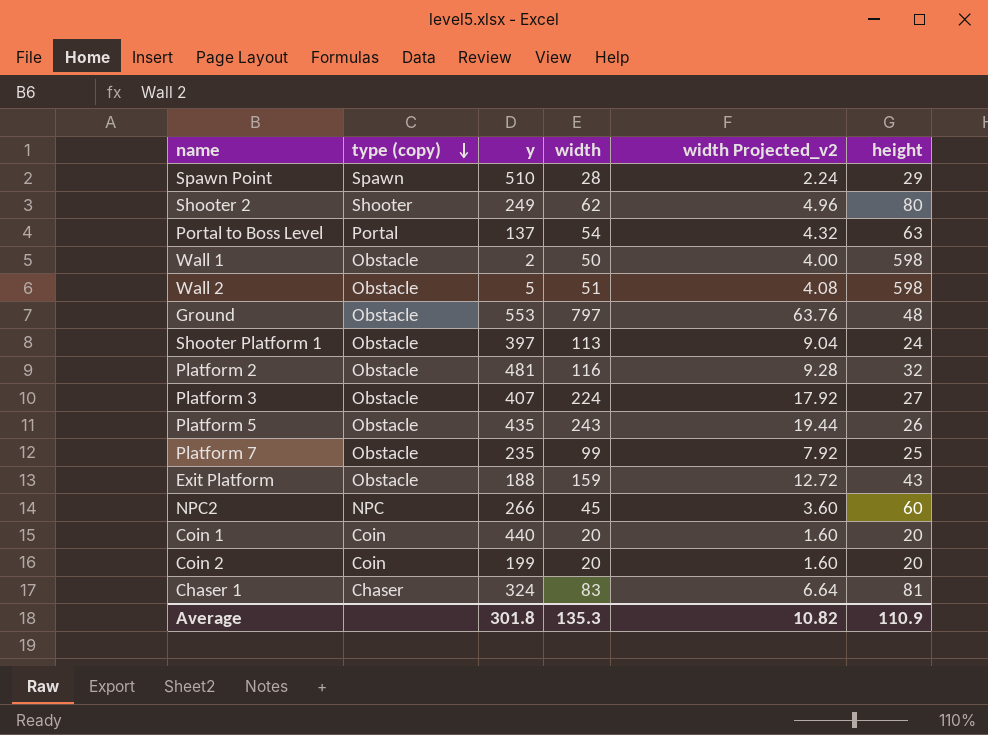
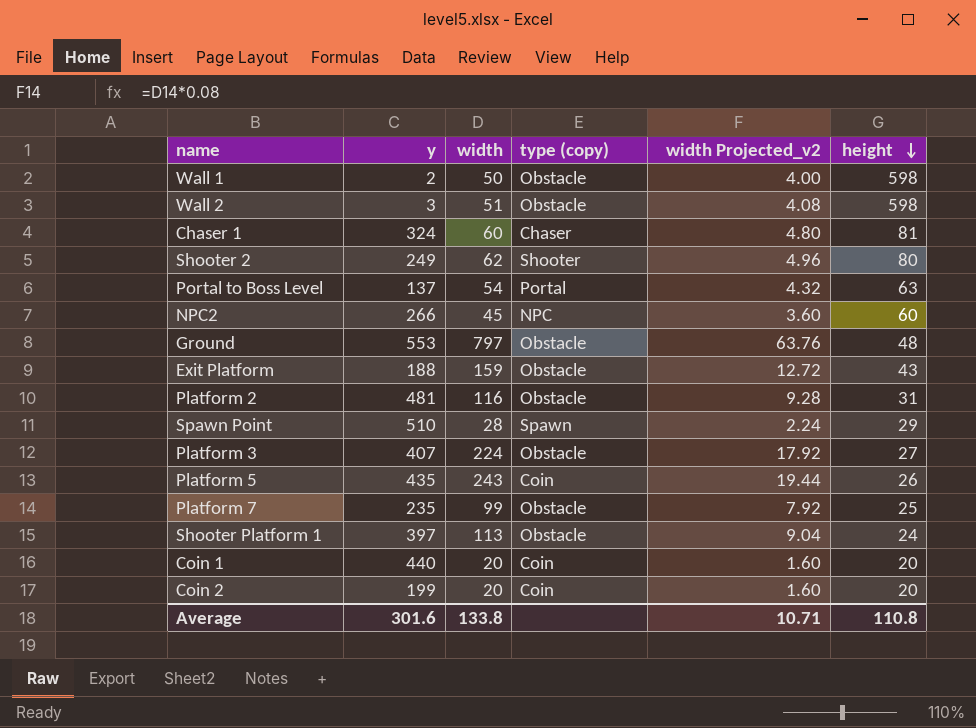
row order: type (copy) descending -> height descending
column type (copy) | position: 2 -> 4
Wall 2 | y: 5 -> 3
Chaser 1 | width: 83 -> 60
Chaser 1 | width Projected_v2: 6.64 -> 4.80
Platform 2 | height: 32 -> 31
Platform 5 | type (copy): Obstacle -> Coin
Average | y: 301.8 -> 301.6
Average | width: 135.3 -> 133.8
Average | width Projected_v2: 10.82 -> 10.71
Average | height: 110.9 -> 110.8

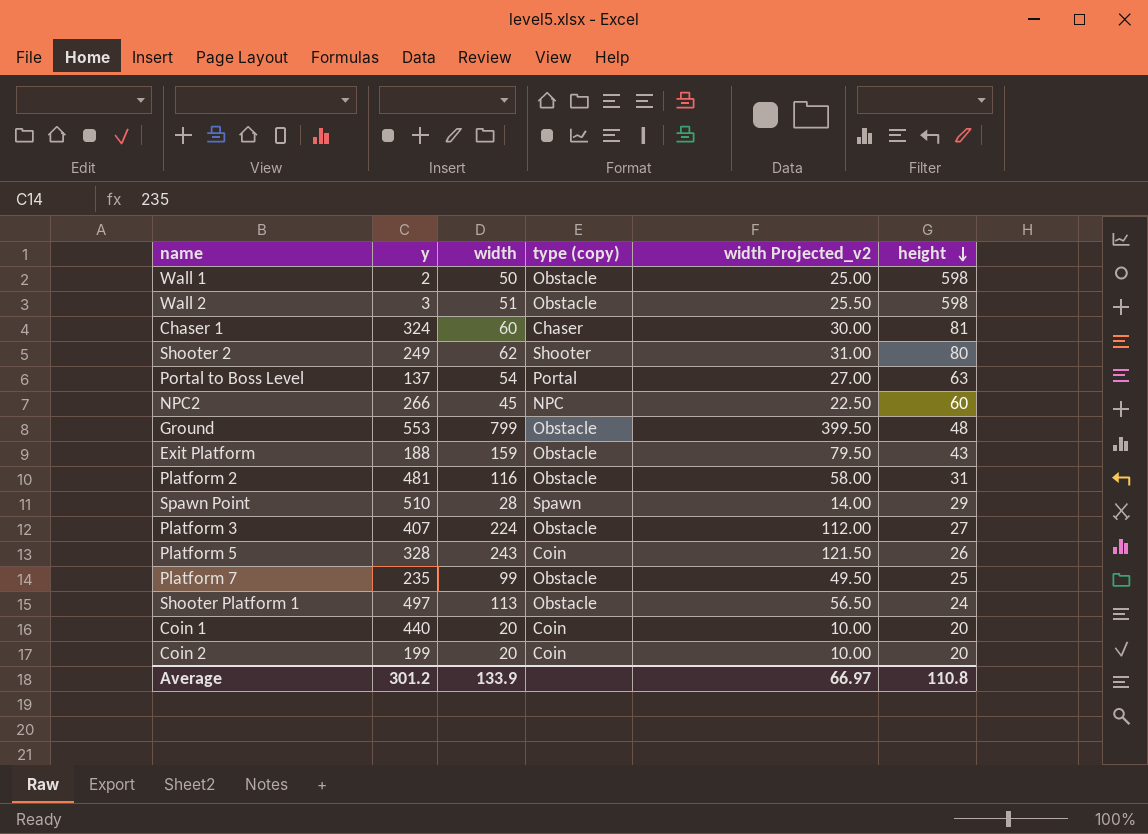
column width Projected_v2 | formula: [width] * 0.08 -> [width] * 0.5
Ground | width: 797 -> 799
Platform 5 | y: 435 -> 328
Shooter Platform 1 | y: 397 -> 497
Average | y: 301.6 -> 301.2
Average | width: 133.8 -> 133.9
Average | width Projected_v2: 10.71 -> 66.97

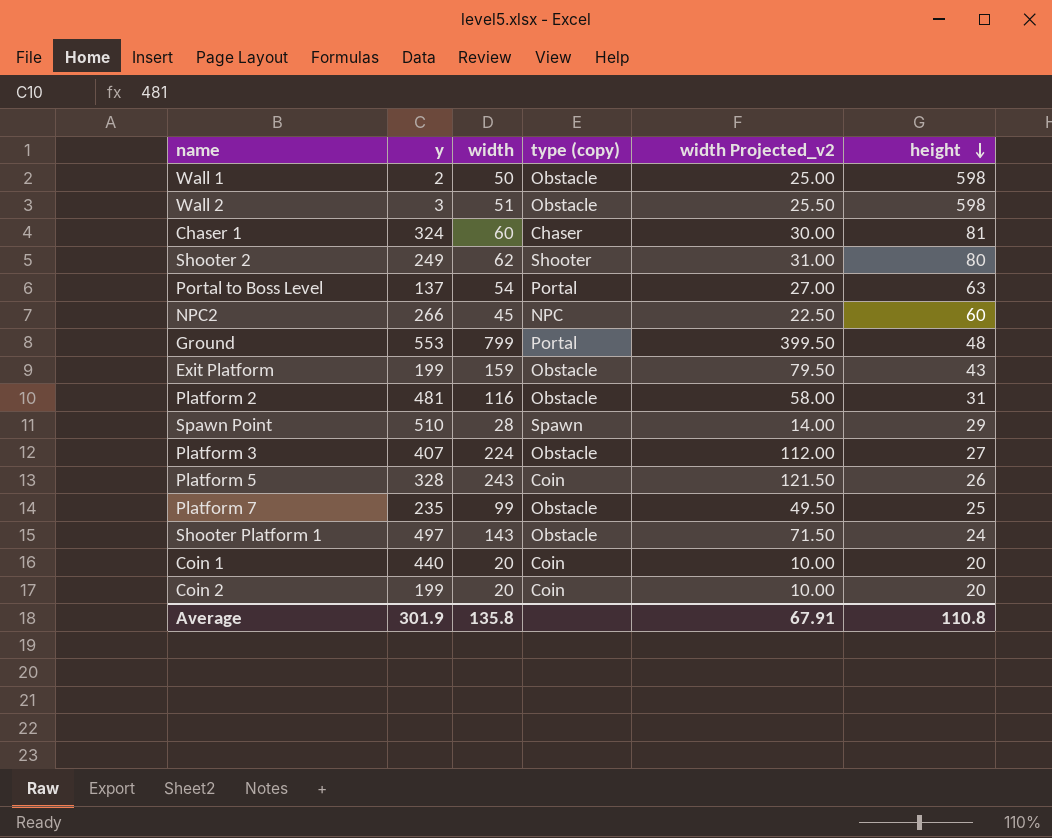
Ground | type (copy): Obstacle -> Portal
Exit Platform | y: 188 -> 199
Shooter Platform 1 | width: 113 -> 143
Shooter Platform 1 | width Projected_v2: 56.50 -> 71.50
Average | y: 301.2 -> 301.9
Average | width: 133.9 -> 135.8
Average | width Projected_v2: 66.97 -> 67.91

